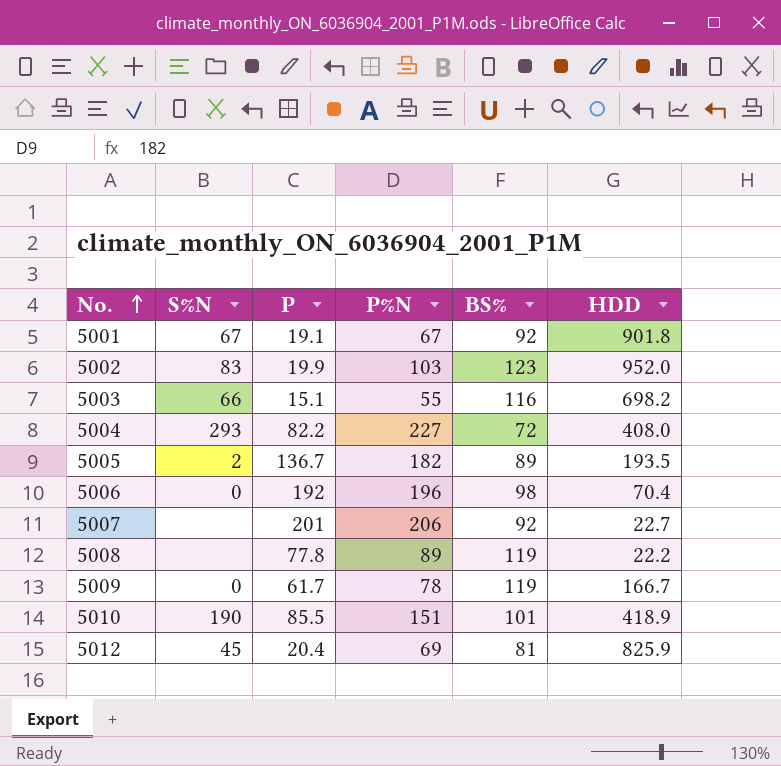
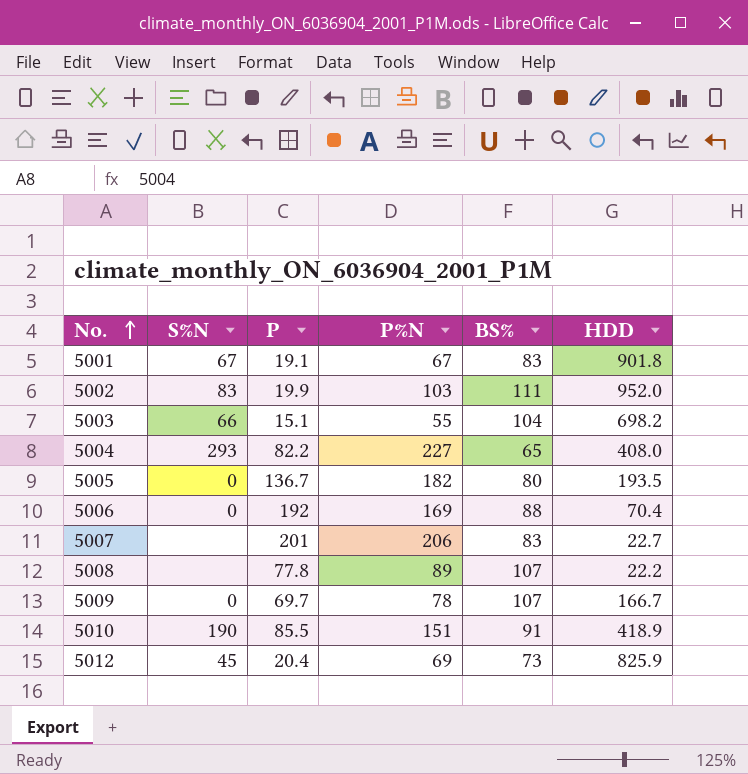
5001 | BS%: 92 -> 83
5002 | BS%: 123 -> 111
5003 | BS%: 116 -> 104
5004 | BS%: 72 -> 65
5005 | S%N: 2 -> 0
5005 | BS%: 89 -> 80
5006 | P%N: 196 -> 169
5006 | BS%: 98 -> 88
5007 | BS%: 92 -> 83
5008 | BS%: 119 -> 107
5009 | P: 61.7 -> 69.7
5009 | BS%: 119 -> 107
5010 | BS%: 101 -> 91
5012 | BS%: 81 -> 73

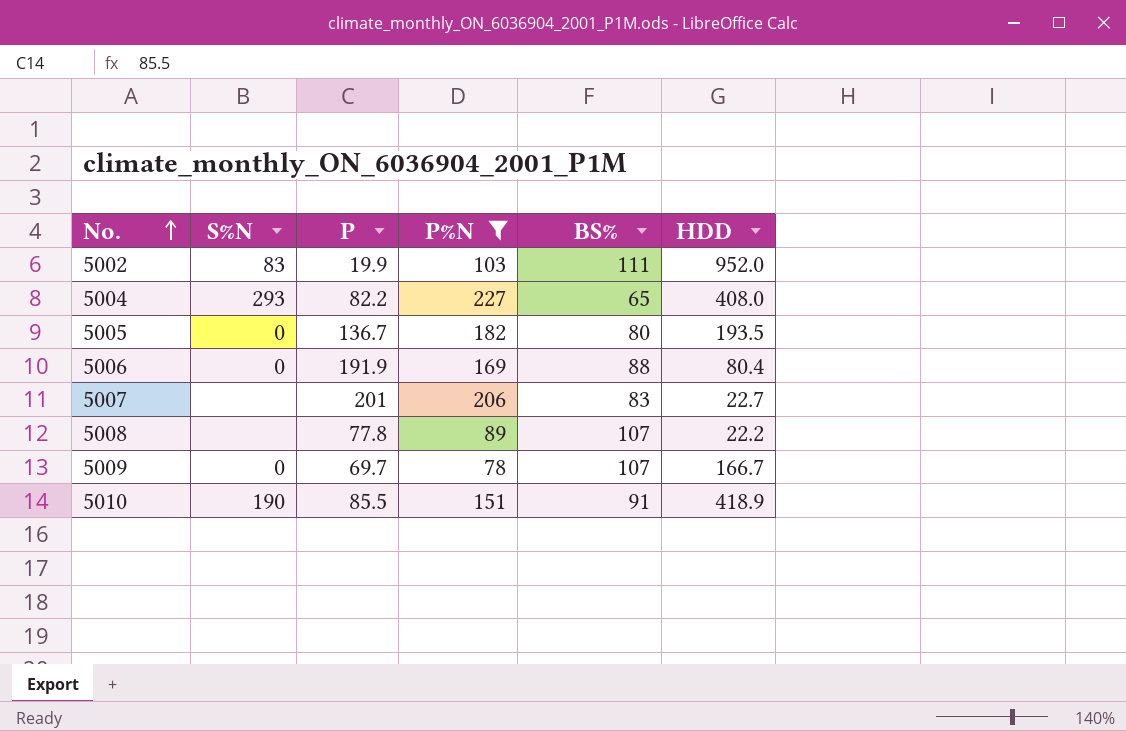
filter: none -> P%N >= 78
5006 | P: 192 -> 191.9
5006 | HDD: 70.4 -> 80.4

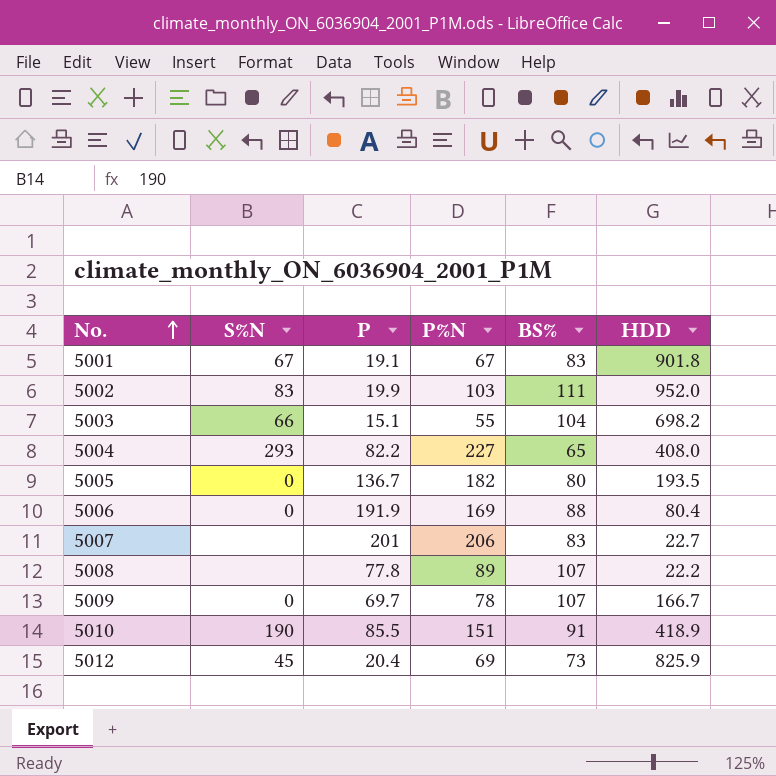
filter: P%N >= 78 -> none

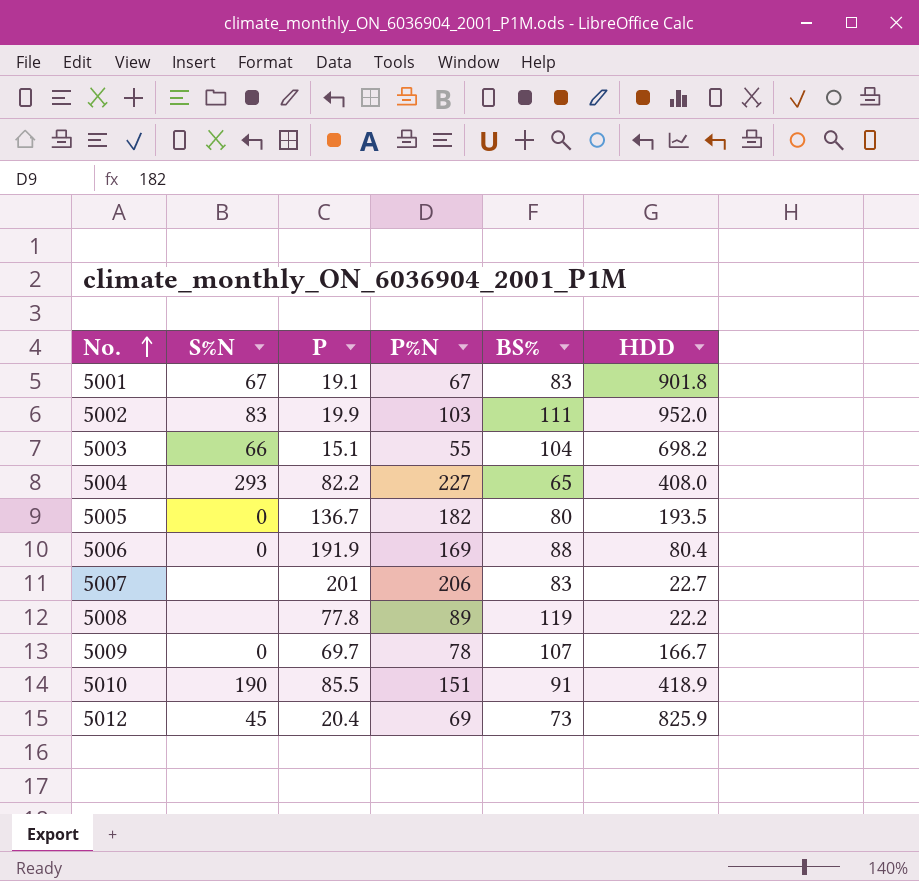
5008 | BS%: 107 -> 119

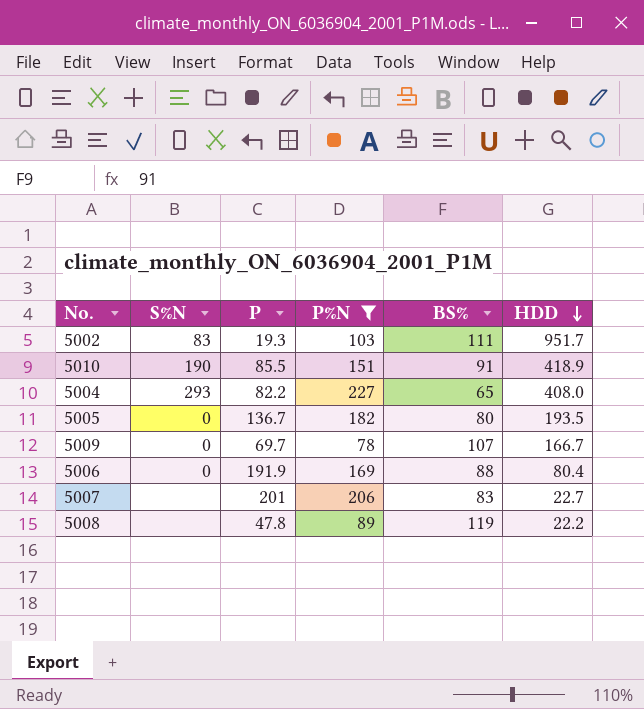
filter: none -> P%N >= 78
row order: No. ascending -> HDD descending
5002 | P: 19.9 -> 19.3
5002 | HDD: 952.0 -> 951.7
5008 | P: 77.8 -> 47.8

